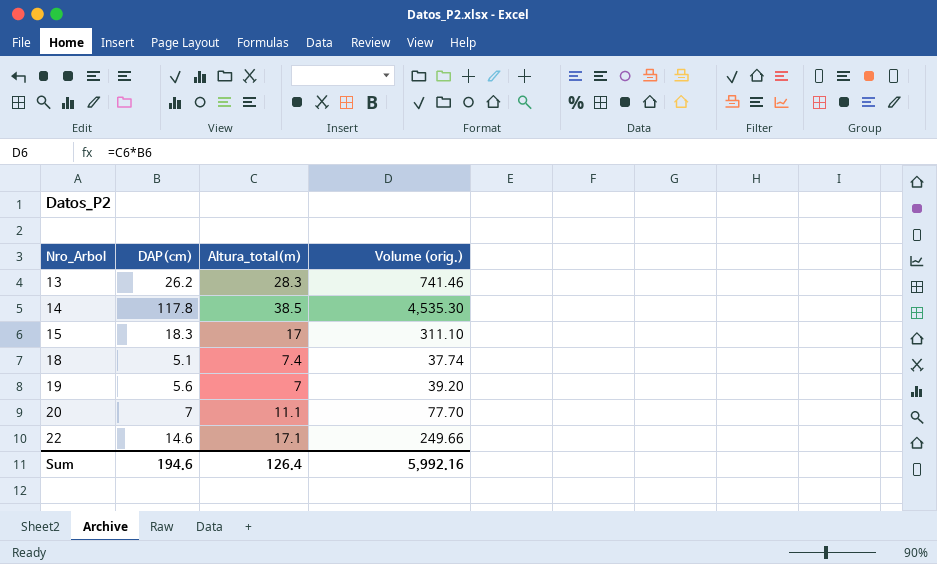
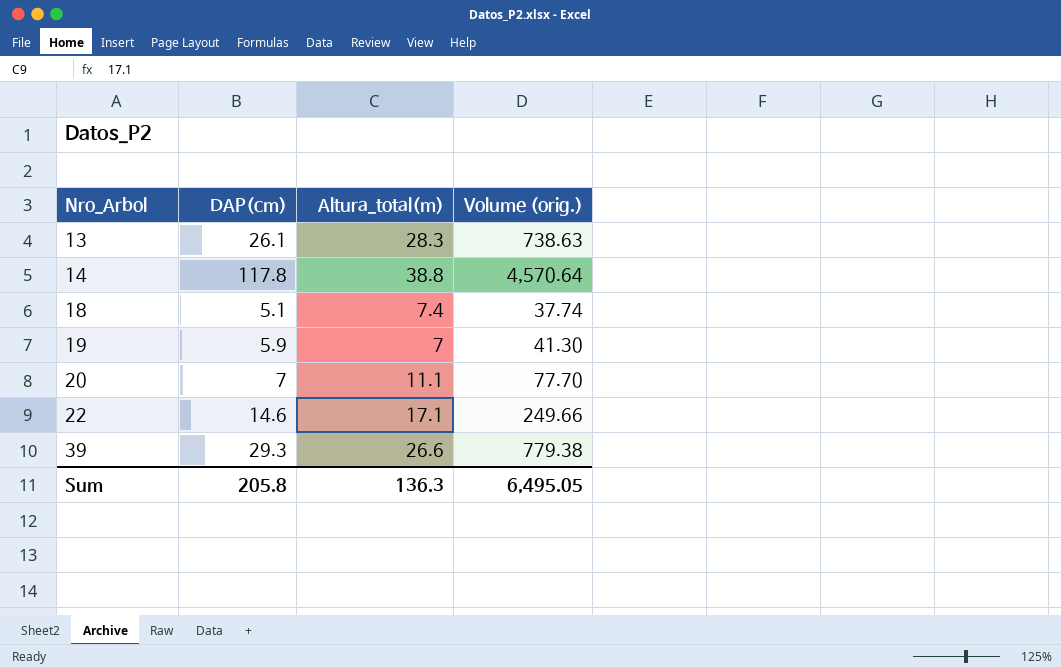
row 15: 18.3 | 17 | 311.10 -> none
13 | DAP(cm): 26.2 -> 26.1
13 | Volume (orig.): 741.46 -> 738.63
14 | Altura_total(m): 38.5 -> 38.8
14 | Volume (orig.): 4,535.30 -> 4,570.64
19 | DAP(cm): 5.6 -> 5.9
19 | Volume (orig.): 39.20 -> 41.30
row 39: none -> 29.3 | 26.6 | 779.38
Sum | DAP(cm): 194.6 -> 205.8
Sum | Altura_total(m): 126.4 -> 136.3
Sum | Volume (orig.): 5,992.16 -> 6,495.05

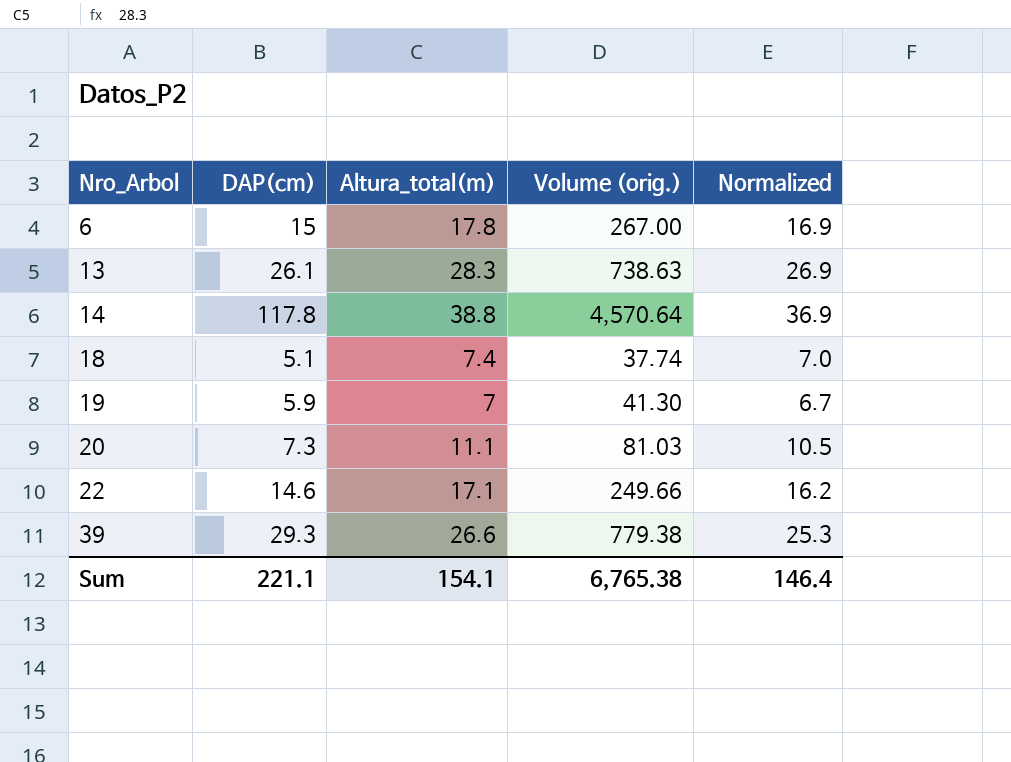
column Normalized | formula: none -> [Altura_total(m)] * 0.95
row 6: none -> 15 | 17.8 | 267.00 | 16.9
20 | DAP(cm): 7 -> 7.3
20 | Volume (orig.): 77.70 -> 81.03
Sum | DAP(cm): 205.8 -> 221.1
Sum | Altura_total(m): 136.3 -> 154.1
Sum | Volume (orig.): 6,495.05 -> 6,765.38

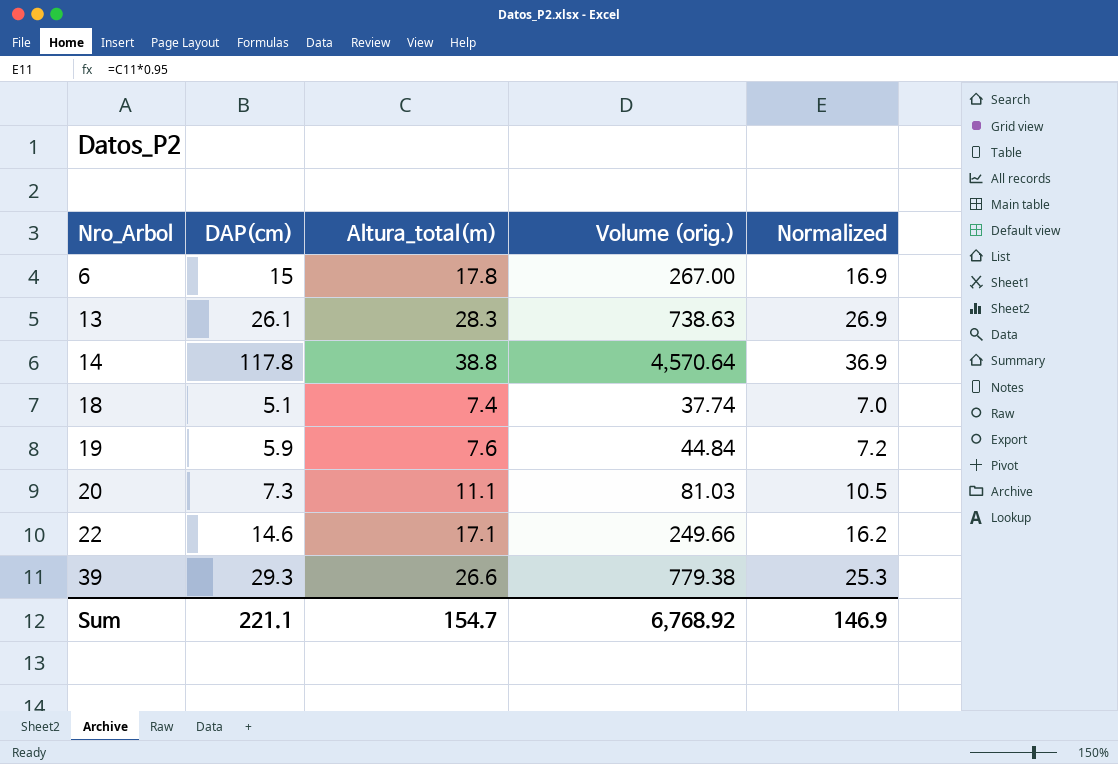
19 | Altura_total(m): 7 -> 7.6
19 | Volume (orig.): 41.30 -> 44.84
19 | Normalized: 6.7 -> 7.2
Sum | Altura_total(m): 154.1 -> 154.7
Sum | Volume (orig.): 6,765.38 -> 6,768.92
Sum | Normalized: 146.4 -> 146.9

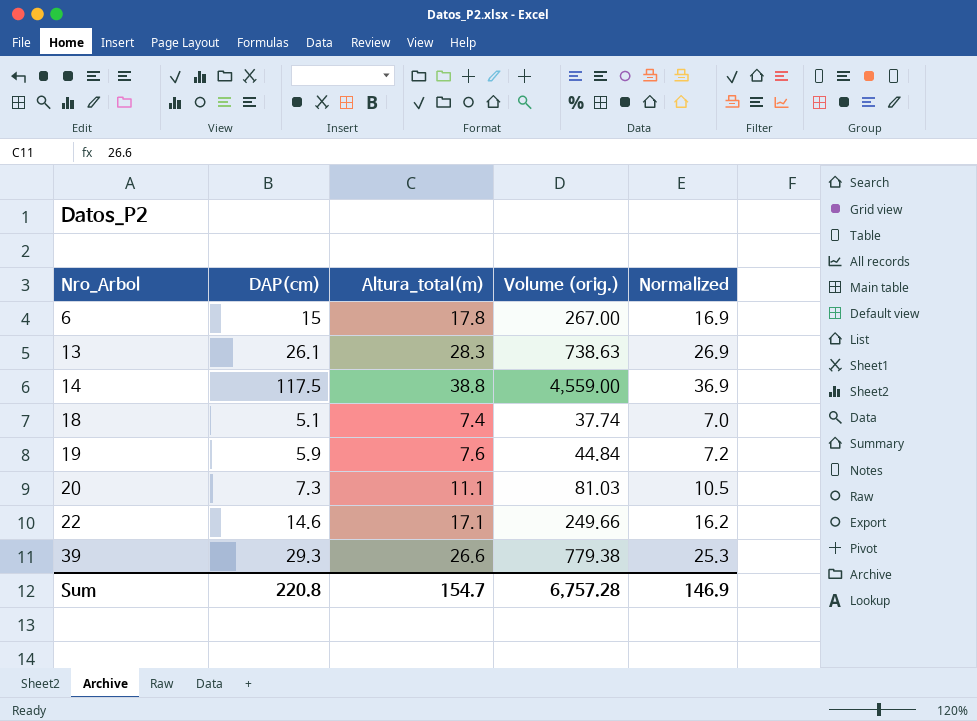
14 | DAP(cm): 117.8 -> 117.5
14 | Volume (orig.): 4,570.64 -> 4,559.00
Sum | DAP(cm): 221.1 -> 220.8
Sum | Volume (orig.): 6,768.92 -> 6,757.28

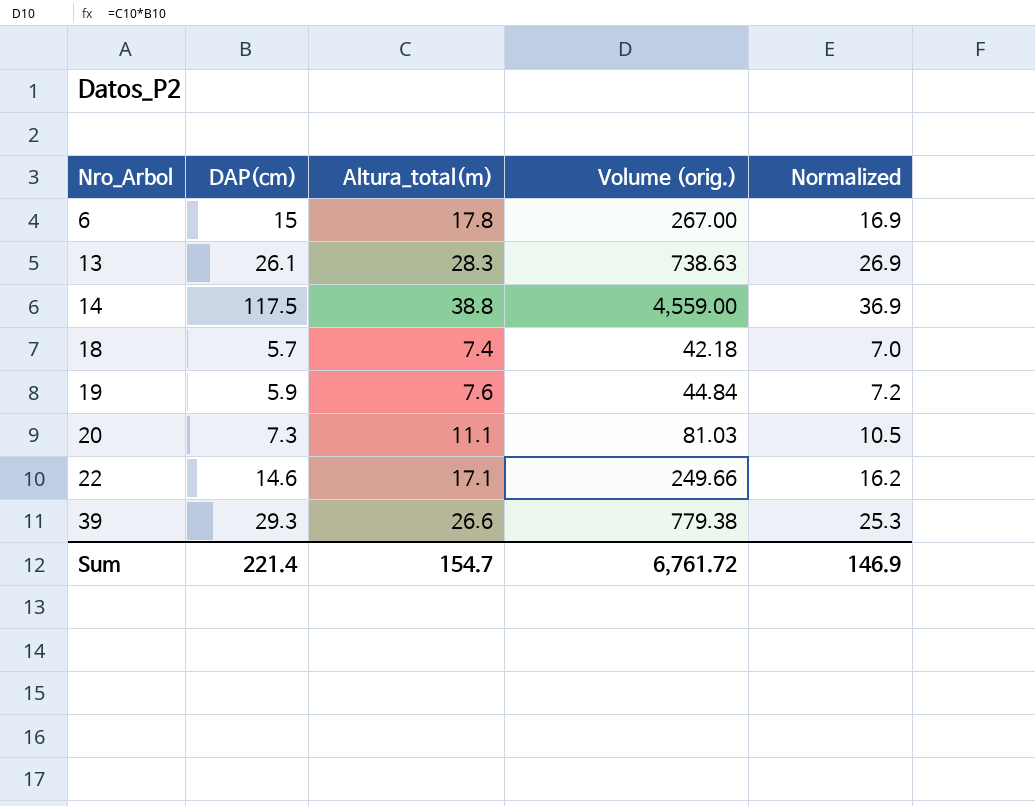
18 | DAP(cm): 5.1 -> 5.7
18 | Volume (orig.): 37.74 -> 42.18
Sum | DAP(cm): 220.8 -> 221.4
Sum | Volume (orig.): 6,757.28 -> 6,761.72

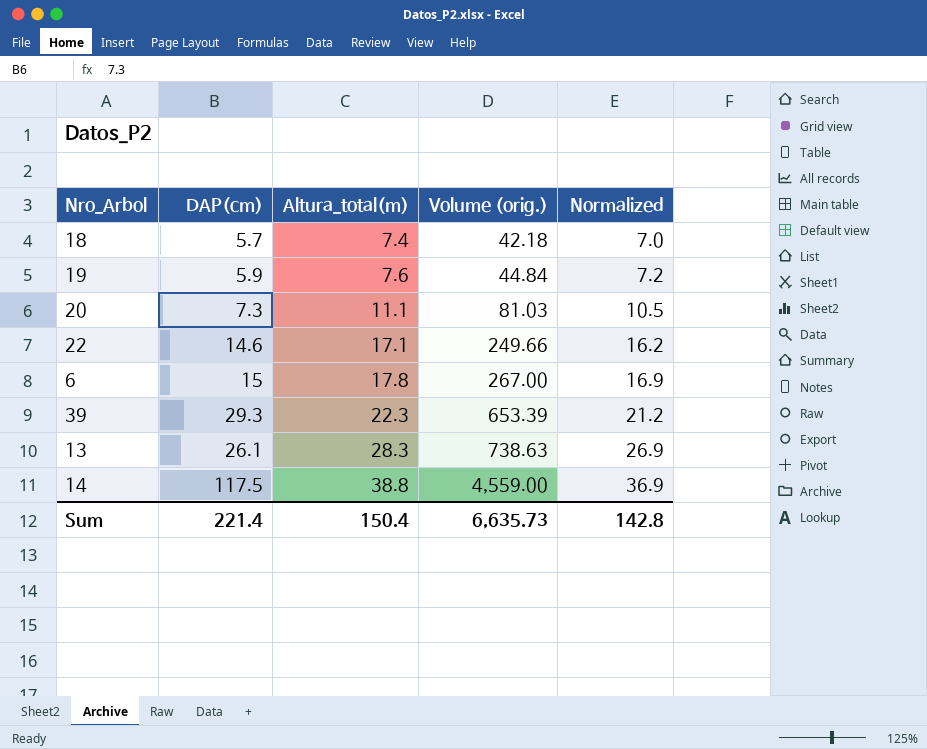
row order: Nro_Arbol ascending -> Altura_total(m) ascending
39 | Altura_total(m): 26.6 -> 22.3
39 | Volume (orig.): 779.38 -> 653.39
39 | Normalized: 25.3 -> 21.2
Sum | Altura_total(m): 154.7 -> 150.4
Sum | Volume (orig.): 6,761.72 -> 6,635.73
Sum | Normalized: 146.9 -> 142.8

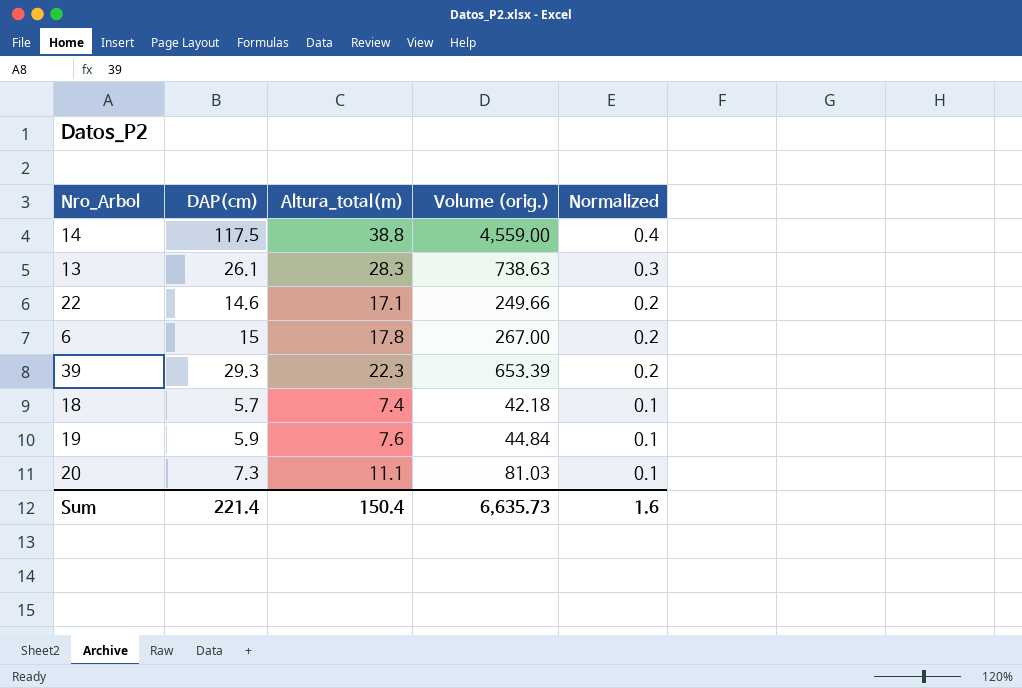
row order: Altura_total(m) ascending -> Normalized descending
column Normalized | formula: [Altura_total(m)] * 0.95 -> [Altura_total(m)] * 0.01
Sum | Normalized: 142.8 -> 1.6

